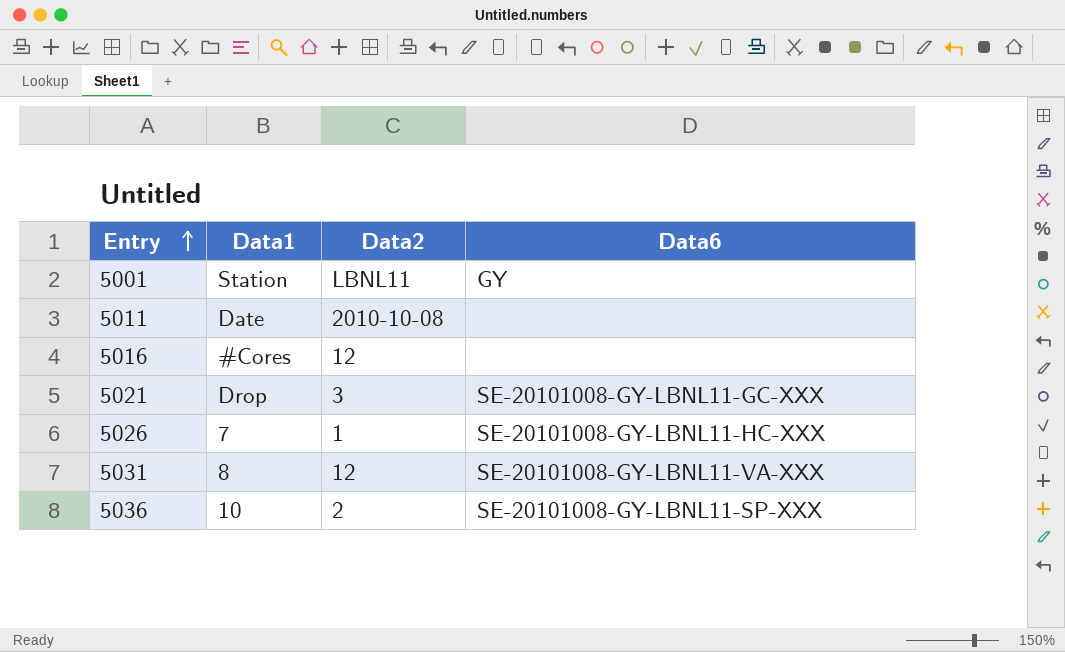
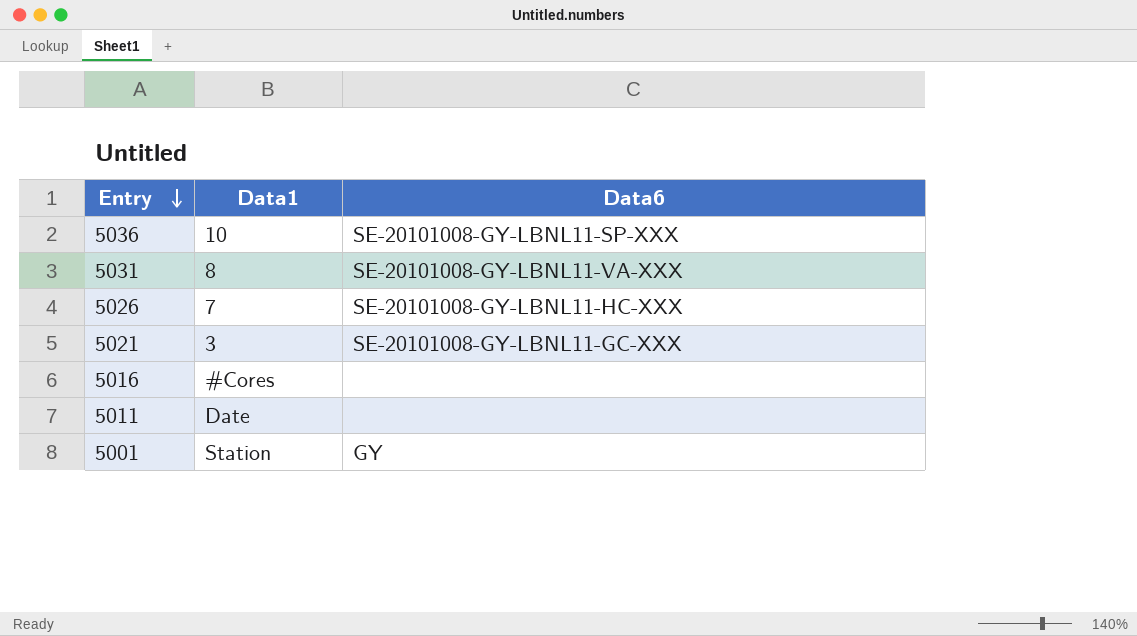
row order: Entry ascending -> Entry descending
column Data2 | position: 3 -> none
5021 | Data1: Drop -> 3

